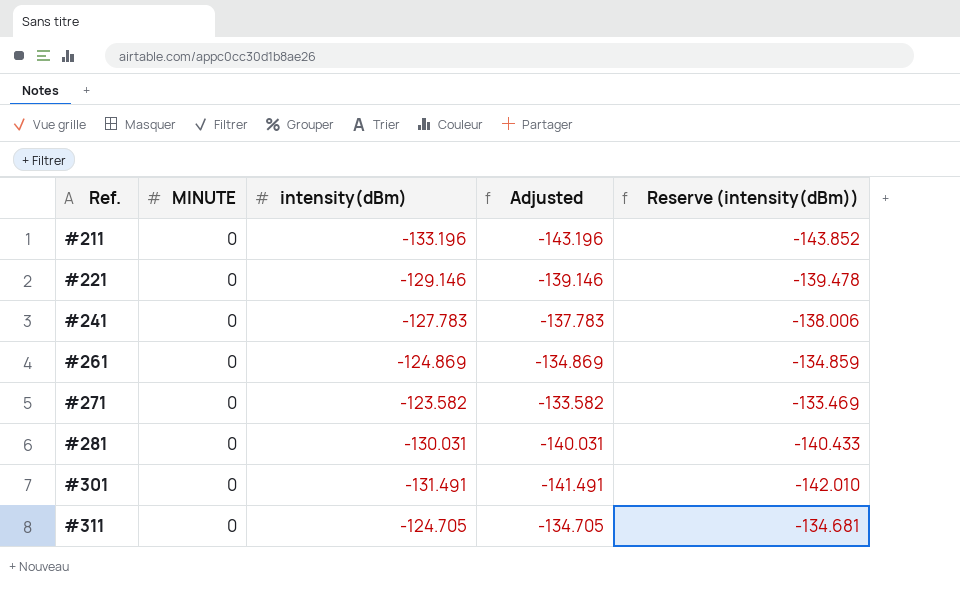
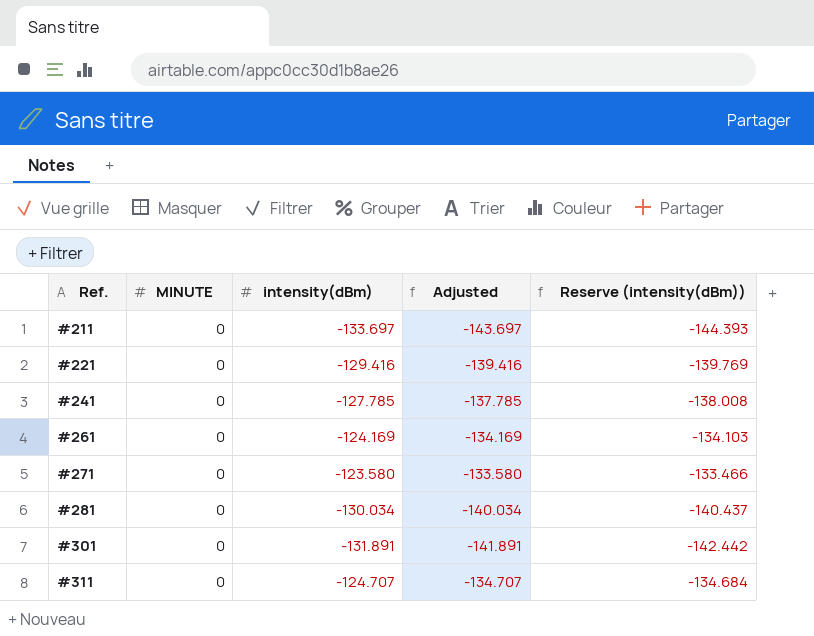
#211 | intensity(dBm): -133.196 -> -133.697
#211 | Adjusted: -143.196 -> -143.697
#211 | Reserve (intensity(dBm)): -143.852 -> -144.393
#221 | intensity(dBm): -129.146 -> -129.416
#221 | Adjusted: -139.146 -> -139.416
#221 | Reserve (intensity(dBm)): -139.478 -> -139.769
#241 | intensity(dBm): -127.783 -> -127.785
#241 | Adjusted: -137.783 -> -137.785
#241 | Reserve (intensity(dBm)): -138.006 -> -138.008
#261 | intensity(dBm): -124.869 -> -124.169
#261 | Adjusted: -134.869 -> -134.169
#261 | Reserve (intensity(dBm)): -134.859 -> -134.103
#271 | intensity(dBm): -123.582 -> -123.580
#271 | Adjusted: -133.582 -> -133.580
#271 | Reserve (intensity(dBm)): -133.469 -> -133.466
#281 | intensity(dBm): -130.031 -> -130.034
#281 | Adjusted: -140.031 -> -140.034
#281 | Reserve (intensity(dBm)): -140.433 -> -140.437
#301 | intensity(dBm): -131.491 -> -131.891
#301 | Adjusted: -141.491 -> -141.891
#301 | Reserve (intensity(dBm)): -142.010 -> -142.442
#311 | intensity(dBm): -124.705 -> -124.707
#311 | Adjusted: -134.705 -> -134.707
#311 | Reserve (intensity(dBm)): -134.681 -> -134.684

